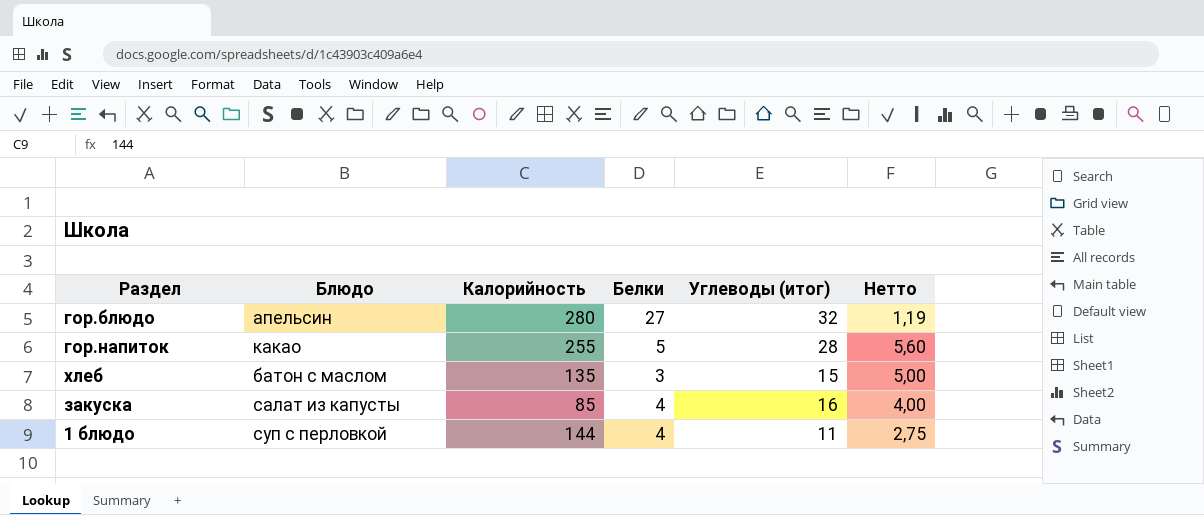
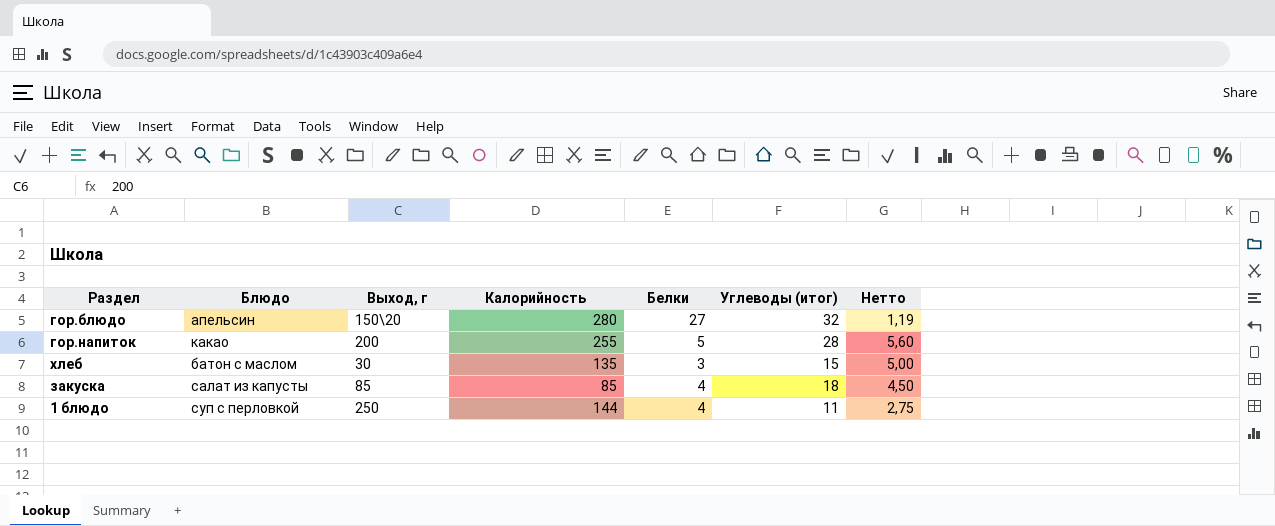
column Выход, г | position: none -> 3
закуска | Углеводы (итог): 16 -> 18
закуска | Нетто: 4,00 -> 4,50

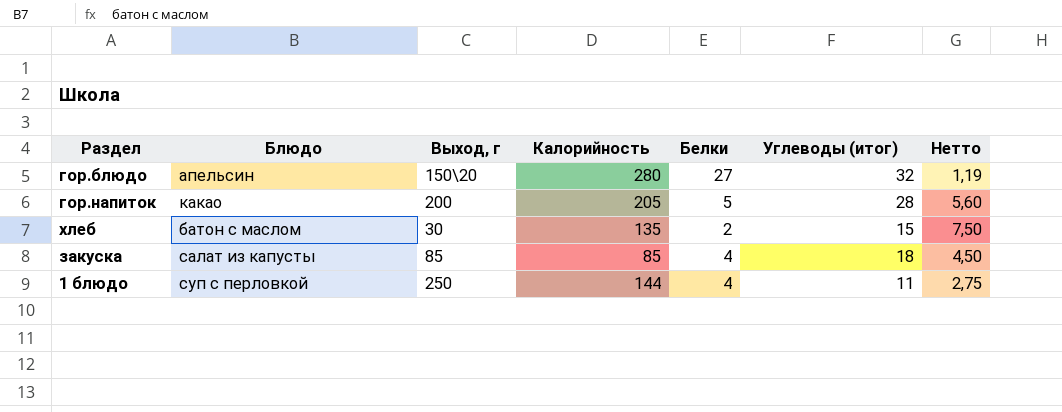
гор.напиток | Калорийность: 255 -> 205
хлеб | Белки: 3 -> 2
хлеб | Нетто: 5,00 -> 7,50

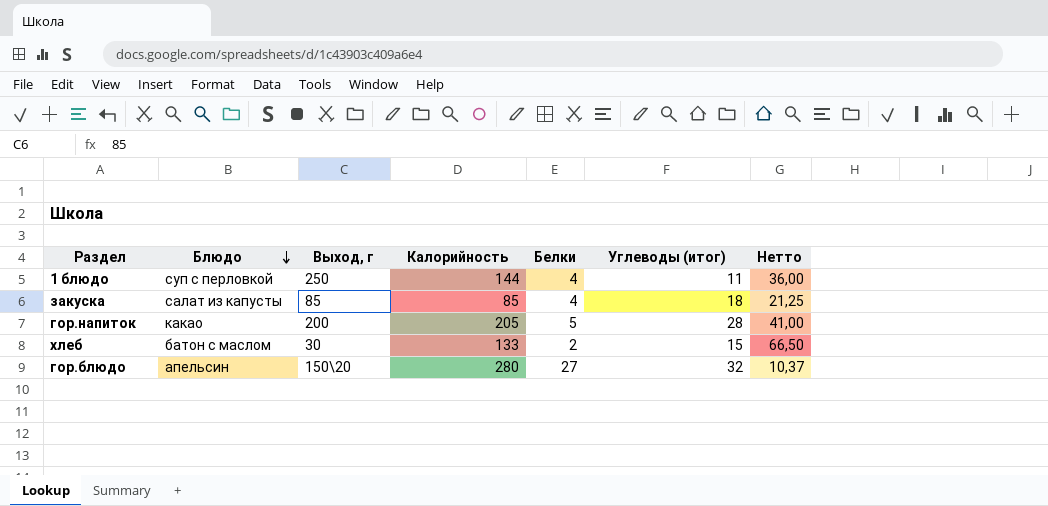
row order: none -> Блюдо descending
column Нетто | formula: [Углеводы (итог)] / [Белки] -> [Калорийность] / [Белки]
хлеб | Калорийность: 135 -> 133

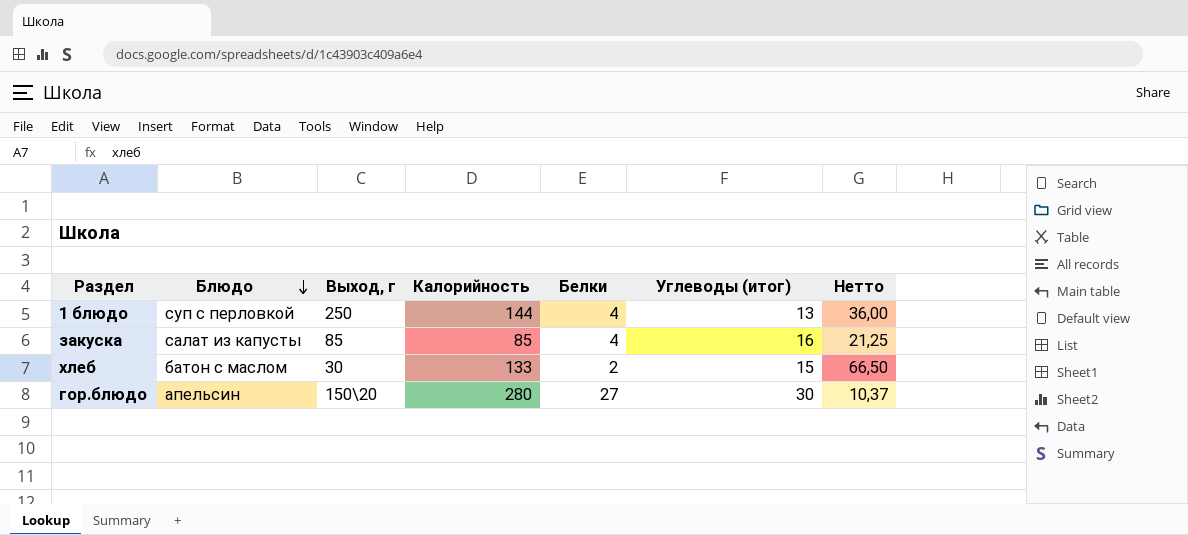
row гор.напиток: какао | 200 | 205 | 5 | 28 | 41,00 -> none
1 блюдо | Углеводы (итог): 11 -> 13
закуска | Углеводы (итог): 18 -> 16
гор.блюдо | Углеводы (итог): 32 -> 30

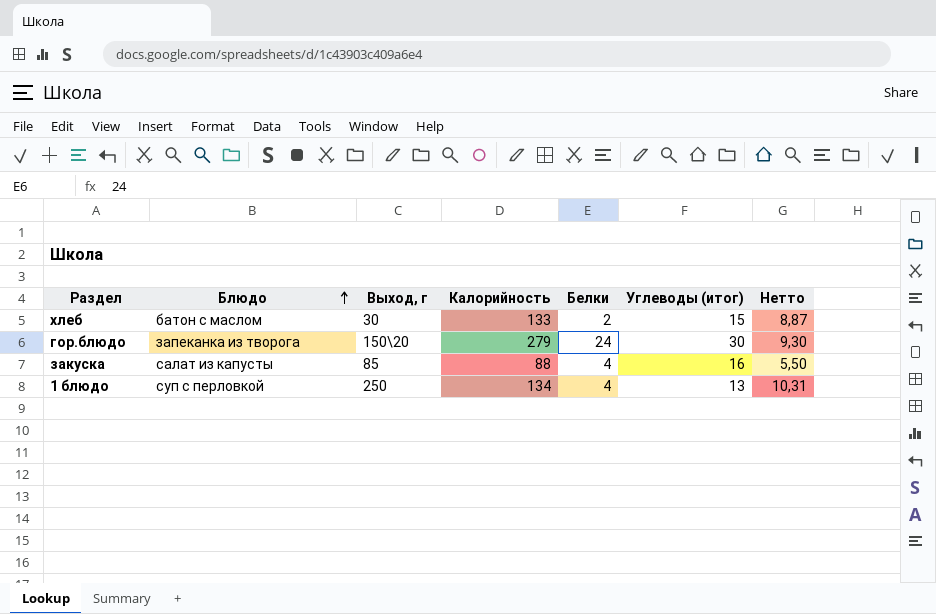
row order: Блюдо descending -> Блюдо ascending
column Нетто | formula: [Калорийность] / [Белки] -> [Калорийность] / [Углеводы (итог)]
гор.блюдо | Блюдо: апельсин -> запеканка из творога
гор.блюдо | Калорийность: 280 -> 279
гор.блюдо | Белки: 27 -> 24
закуска | Калорийность: 85 -> 88
1 блюдо | Калорийность: 144 -> 134

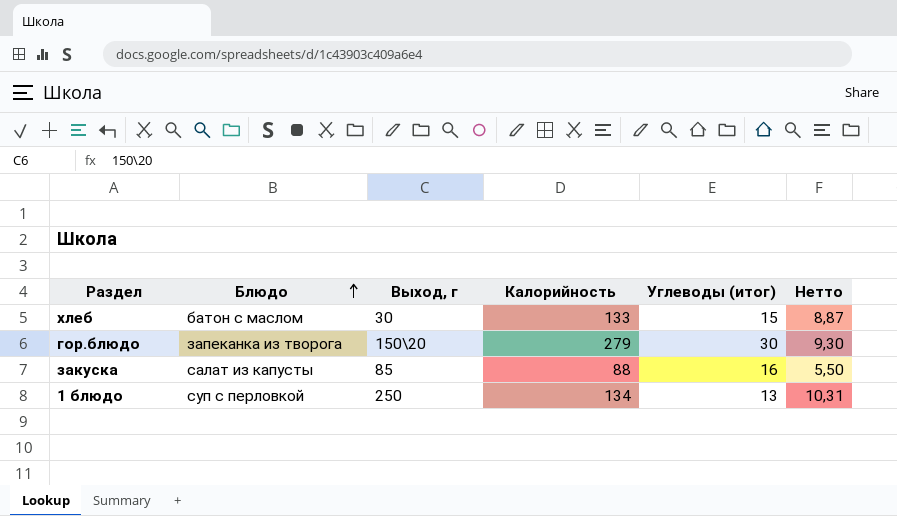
column Белки | position: 5 -> none

